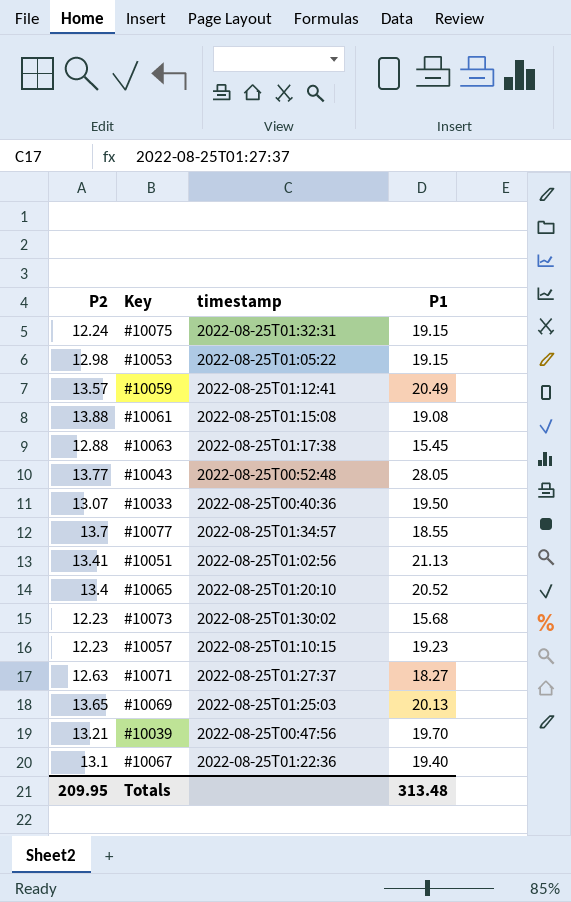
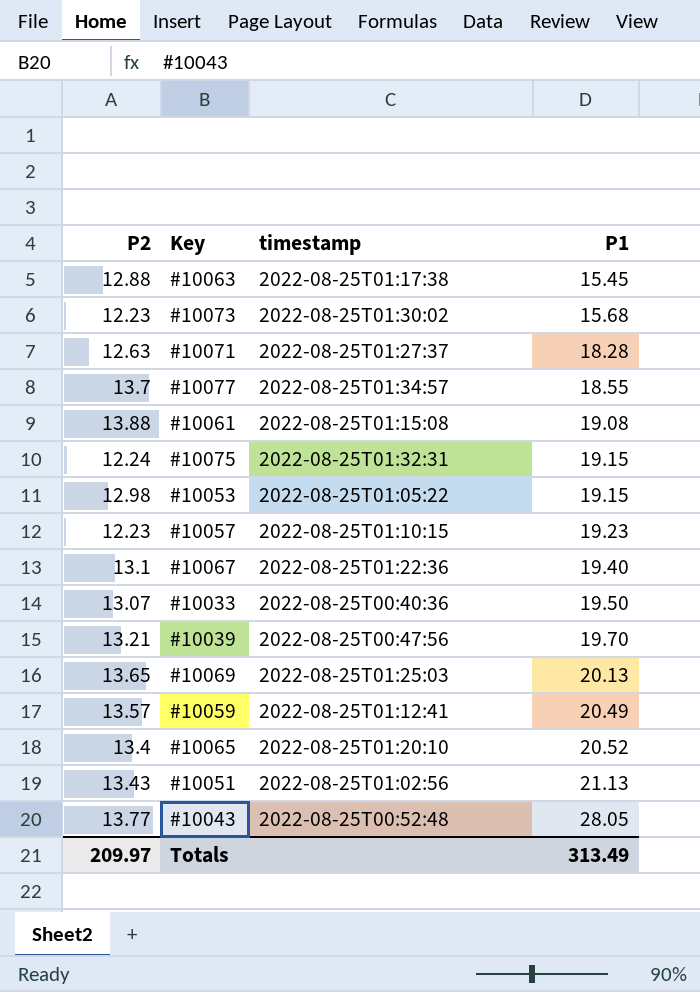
row order: none -> P1 ascending
#10071 | P1: 18.27 -> 18.28
#10051 | P2: 13.41 -> 13.43
Totals | P2: 209.95 -> 209.97
Totals | P1: 313.48 -> 313.49

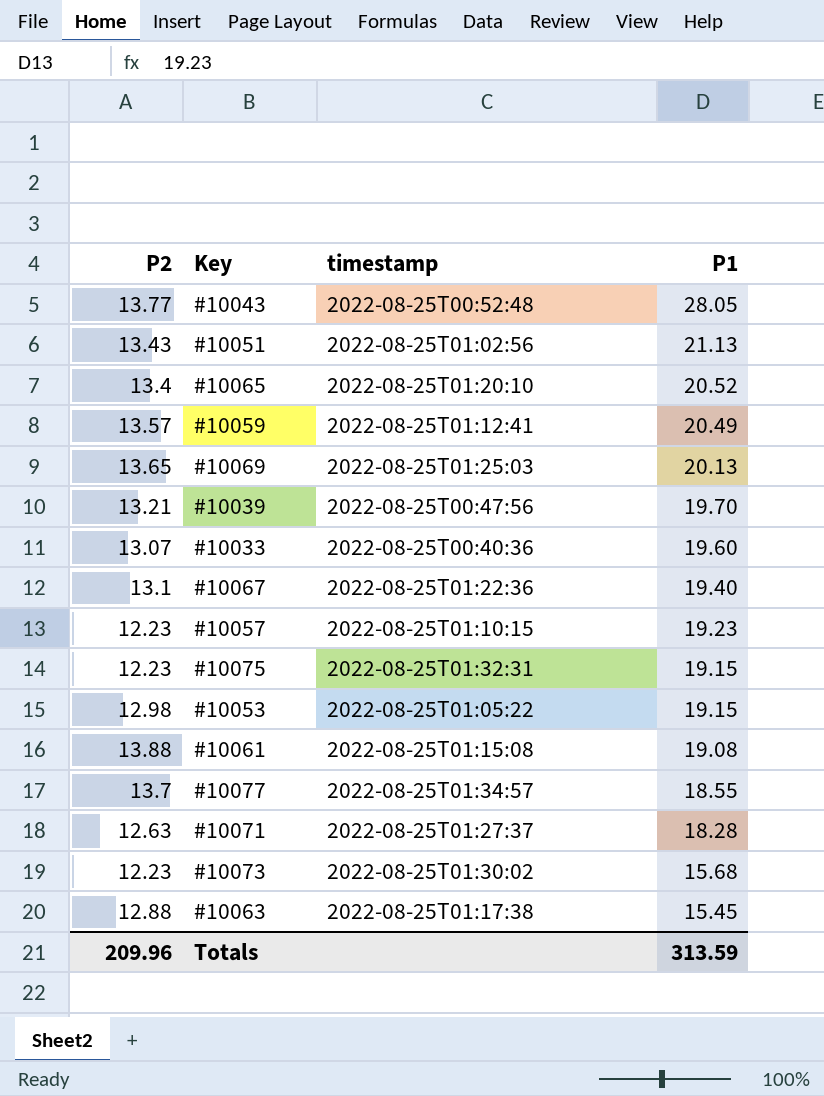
row order: P1 ascending -> P1 descending
#10033 | P1: 19.50 -> 19.60
#10075 | P2: 12.24 -> 12.23
Totals | P2: 209.97 -> 209.96
Totals | P1: 313.49 -> 313.59

